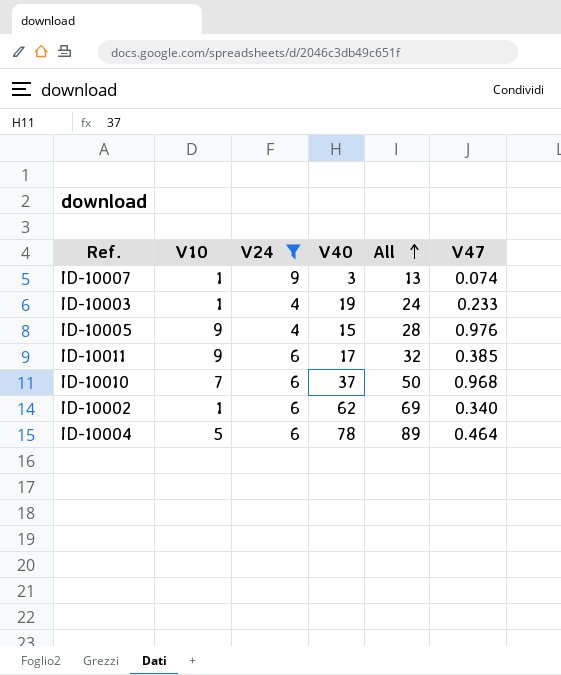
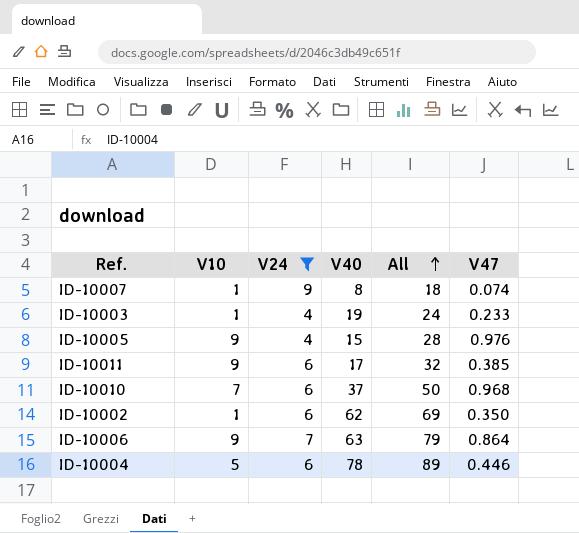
ID-10007 | V40: 3 -> 8
ID-10007 | All: 13 -> 18
ID-10002 | V47: 0.340 -> 0.350
row ID-10006: none -> 9 | 7 | 63 | 79 | 0.864
ID-10004 | V47: 0.464 -> 0.446

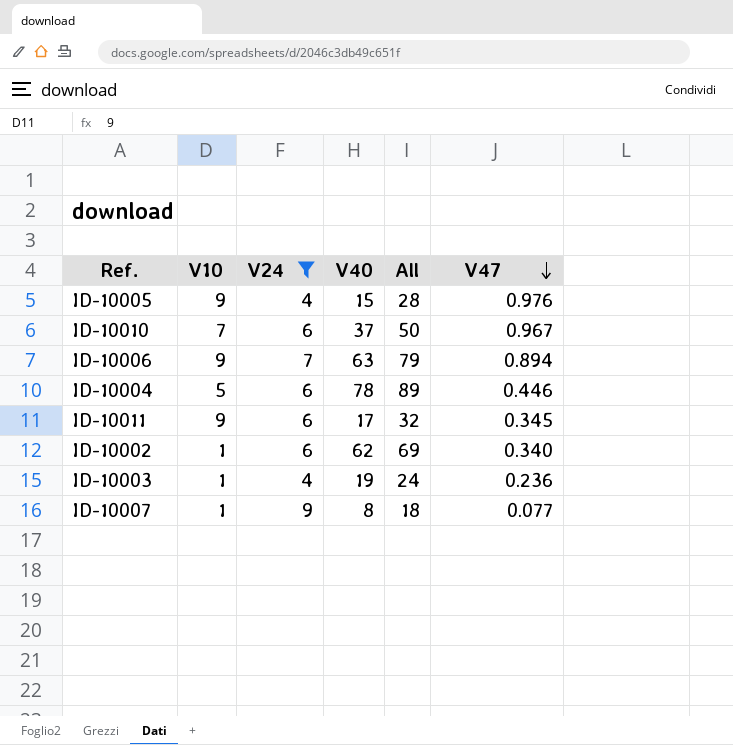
row order: All ascending -> V47 descending
ID-10010 | V47: 0.968 -> 0.967
ID-10006 | V47: 0.864 -> 0.894
ID-10011 | V47: 0.385 -> 0.345
ID-10002 | V47: 0.350 -> 0.340
ID-10003 | V47: 0.233 -> 0.236
ID-10007 | V47: 0.074 -> 0.077

